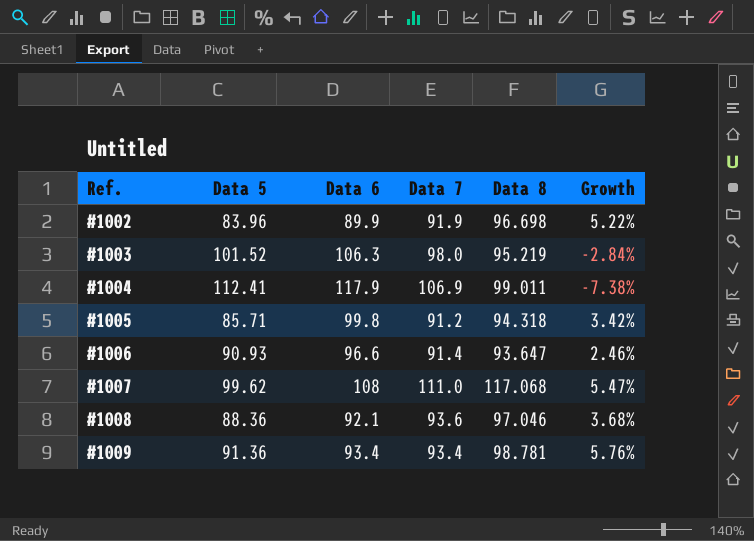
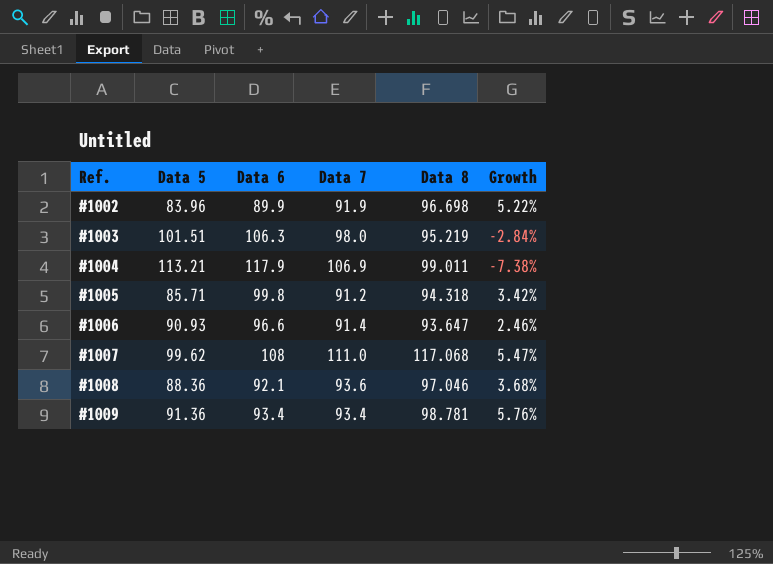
#1003 | Data 5: 101.52 -> 101.51
#1004 | Data 5: 112.41 -> 113.21

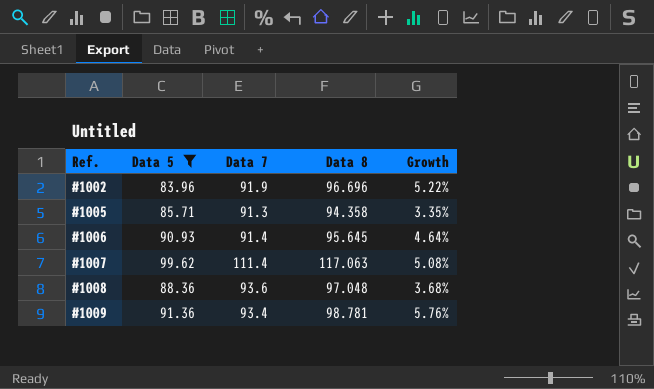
filter: none -> Data 5 <= 99.62
column Data 6 | position: 3 -> none
#1002 | Data 8: 96.698 -> 96.696
#1005 | Data 7: 91.2 -> 91.3
#1005 | Data 8: 94.318 -> 94.358
#1005 | Growth: 3.42% -> 3.35%
#1006 | Data 8: 93.647 -> 95.645
#1006 | Growth: 2.46% -> 4.64%
#1007 | Data 7: 111.0 -> 111.4
#1007 | Data 8: 117.068 -> 117.063
#1007 | Growth: 5.47% -> 5.08%
#1008 | Data 8: 97.046 -> 97.048

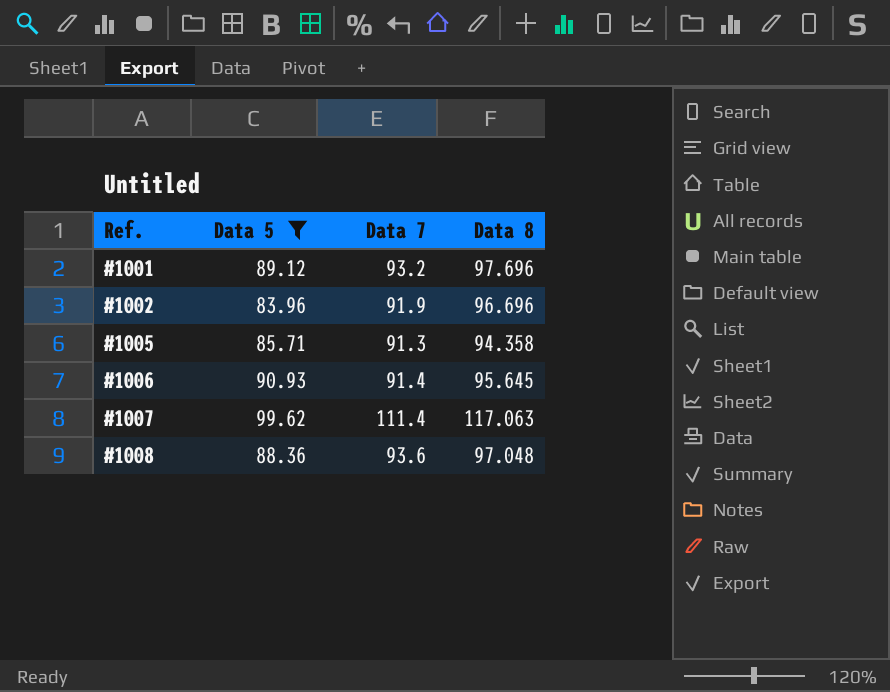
column Growth | formula: ([Data 8] - [Data 7]) / [Data 7] -> none
row #1009: 91.36 | 93.4 | 98.781 | 5.76% -> none
row #1001: none -> 89.12 | 93.2 | 97.696

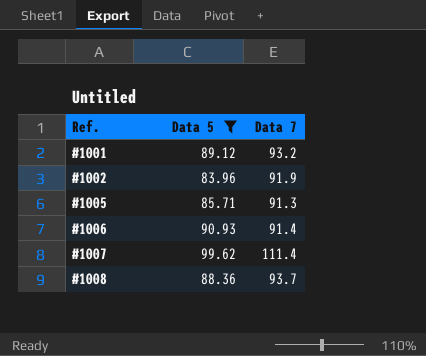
column Data 8 | position: 4 -> none
#1008 | Data 7: 93.6 -> 93.7

